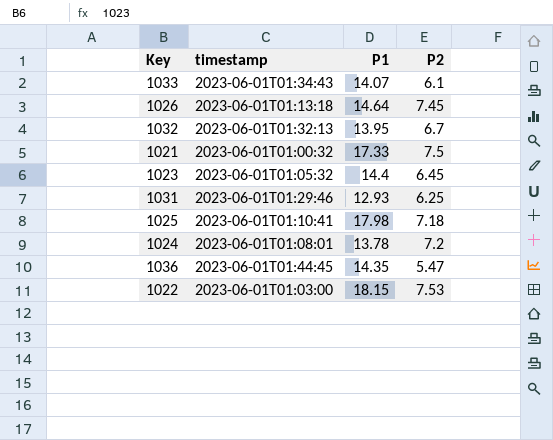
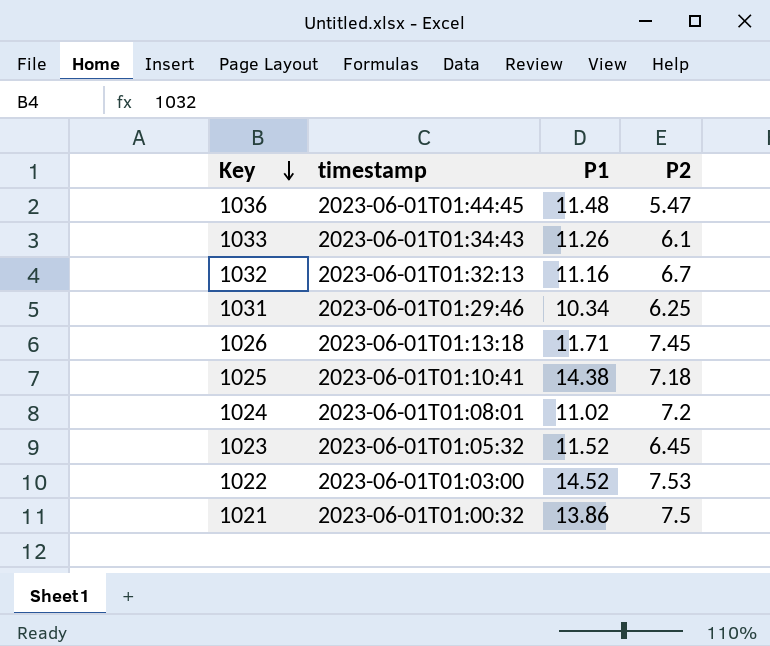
row order: none -> Key descending
1036 | P1: 14.35 -> 11.48
1033 | P1: 14.07 -> 11.26
1032 | P1: 13.95 -> 11.16
1031 | P1: 12.93 -> 10.34
1026 | P1: 14.64 -> 11.71
1025 | P1: 17.98 -> 14.38
1024 | P1: 13.78 -> 11.02
1023 | P1: 14.4 -> 11.52
1022 | P1: 18.15 -> 14.52
1021 | P1: 17.33 -> 13.86

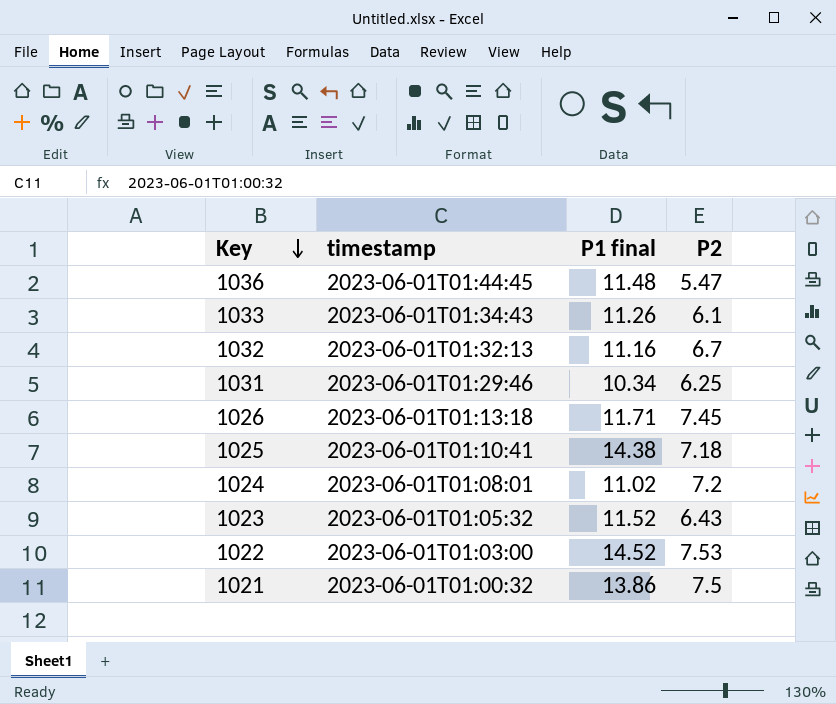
column name: P1 -> P1 final
1023 | P2: 6.45 -> 6.43

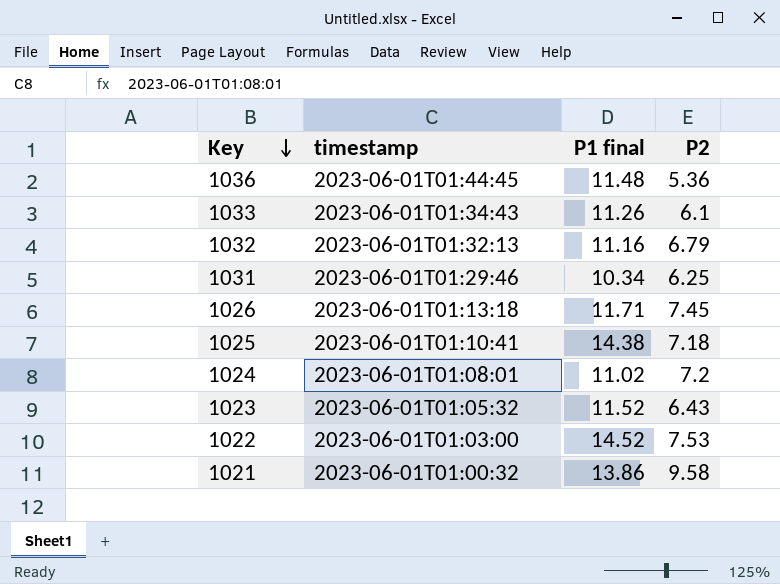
1036 | P2: 5.47 -> 5.36
1032 | P2: 6.7 -> 6.79
1021 | P2: 7.5 -> 9.58

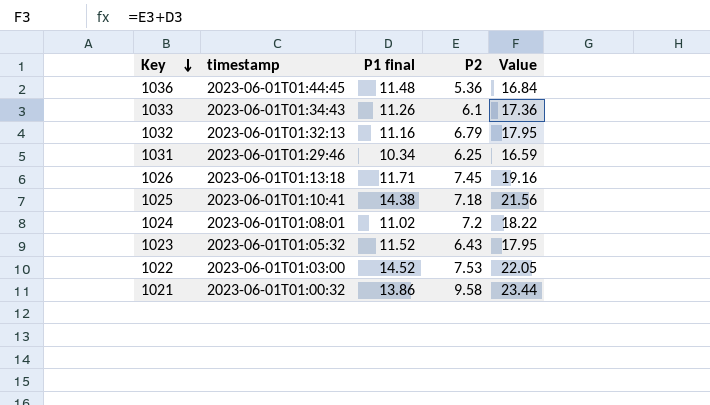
column Value | formula: none -> [P1 final] + [P2]

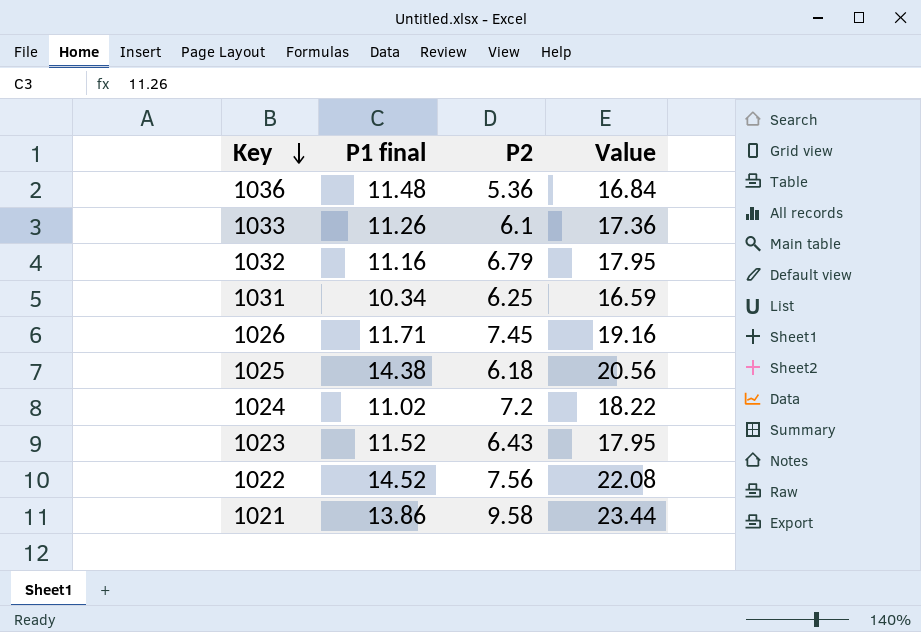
column timestamp | position: 2 -> none
1025 | P2: 7.18 -> 6.18
1025 | Value: 21.56 -> 20.56
1022 | P2: 7.53 -> 7.56
1022 | Value: 22.05 -> 22.08

